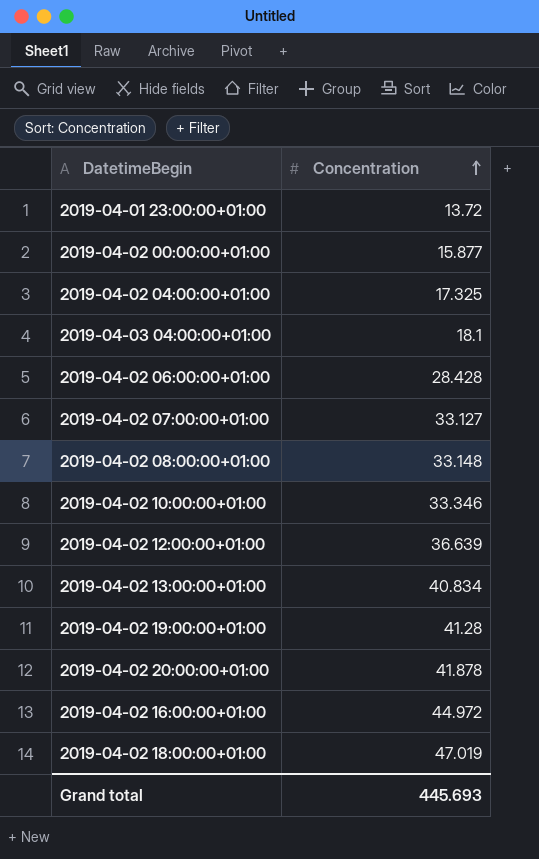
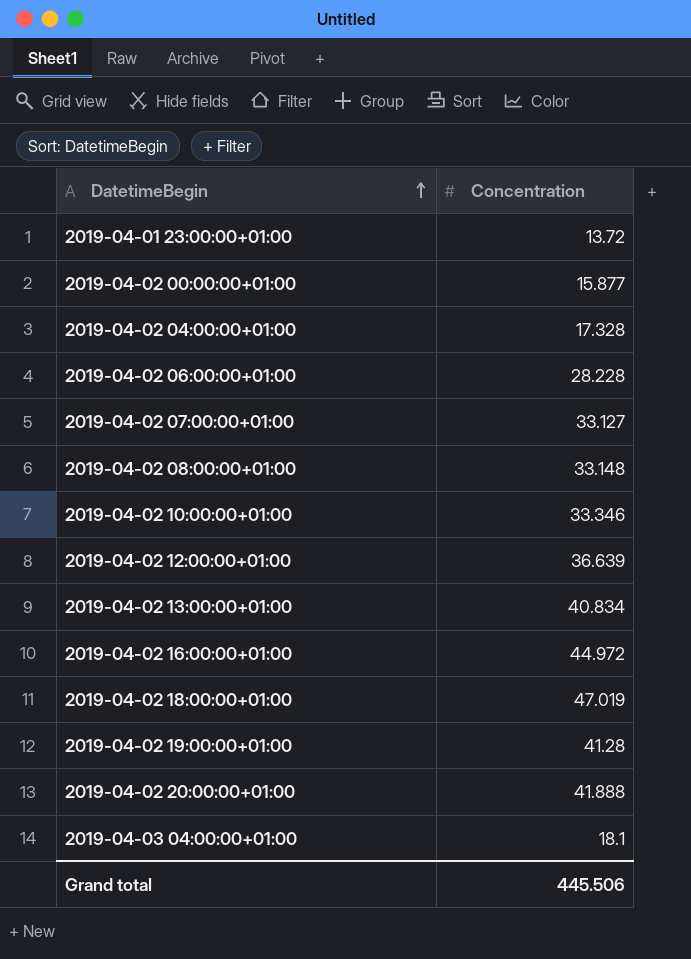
row order: Concentration ascending -> DatetimeBegin ascending
2019-04-02 04:00:00+01:00 | Concentration: 17.325 -> 17.328
2019-04-02 06:00:00+01:00 | Concentration: 28.428 -> 28.228
2019-04-02 20:00:00+01:00 | Concentration: 41.878 -> 41.888
Grand total | Concentration: 445.693 -> 445.506

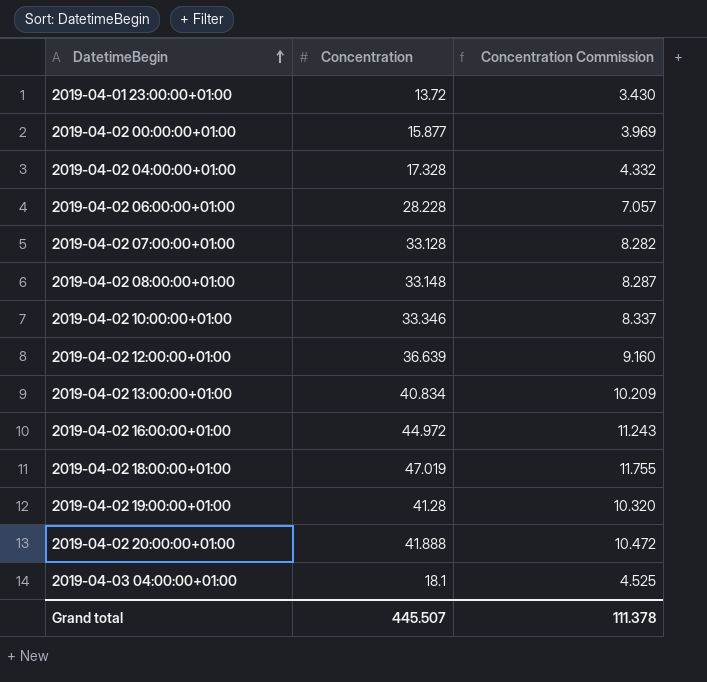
column Concentration Commission | formula: none -> [Concentration] * 0.25
2019-04-02 07:00:00+01:00 | Concentration: 33.127 -> 33.128
Grand total | Concentration: 445.506 -> 445.507

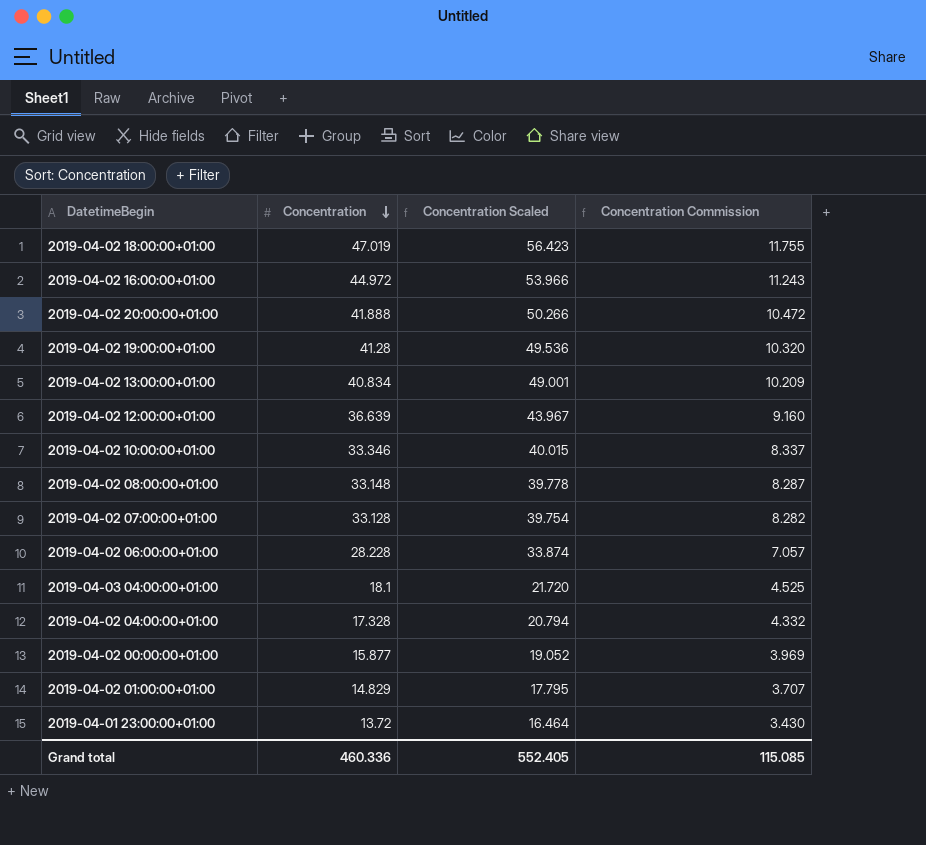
row order: DatetimeBegin ascending -> Concentration descending
column Concentration Scaled | formula: none -> [Concentration] * 1.2
row 2019-04-02 01:00:00+01:00: none -> 14.829 | 17.795 | 3.707
Grand total | Concentration: 445.507 -> 460.336
Grand total | Concentration Commission: 111.378 -> 115.085

